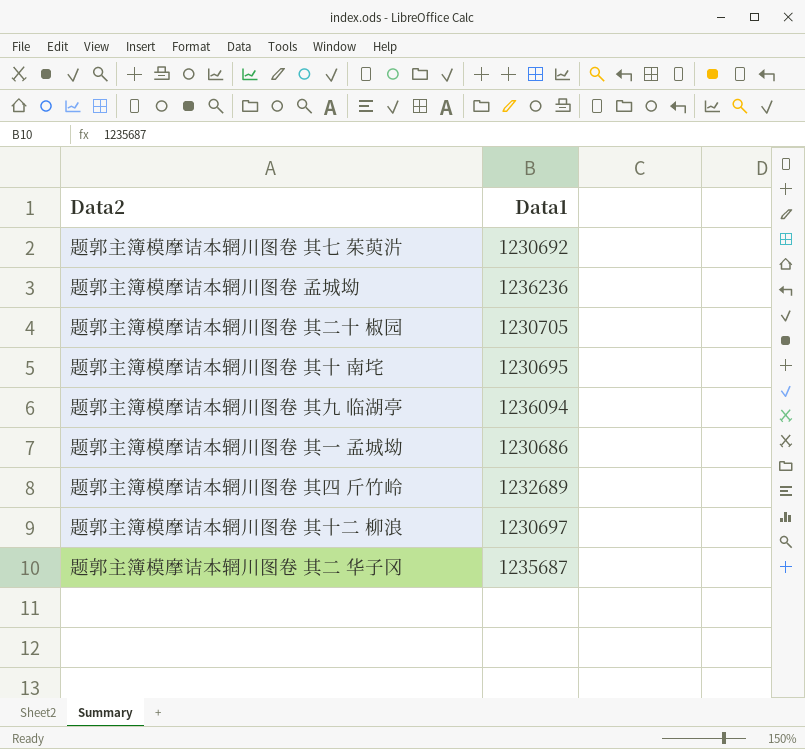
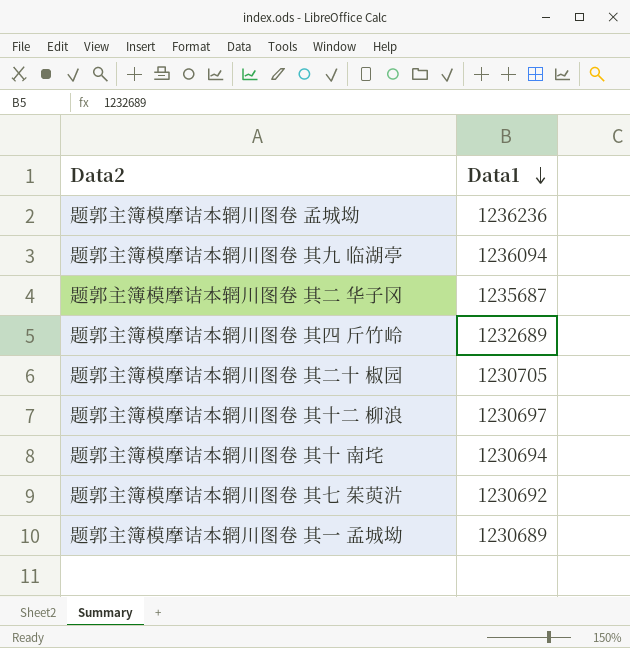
row order: none -> Data1 descending
题郭主簿模摩诘本辋川图卷 其十 南垞 | Data1: 1230695 -> 1230694
题郭主簿模摩诘本辋川图卷 其一 孟城坳 | Data1: 1230686 -> 1230689

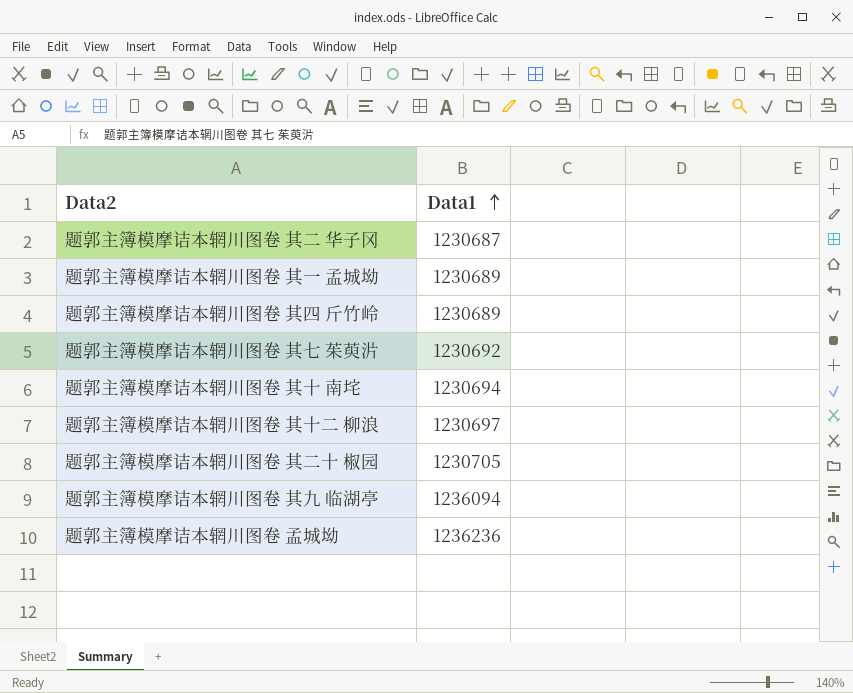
row order: Data1 descending -> Data1 ascending
题郭主簿模摩诘本辋川图卷 其二 华子冈 | Data1: 1235687 -> 1230687
题郭主簿模摩诘本辋川图卷 其四 斤竹岭 | Data1: 1232689 -> 1230689

